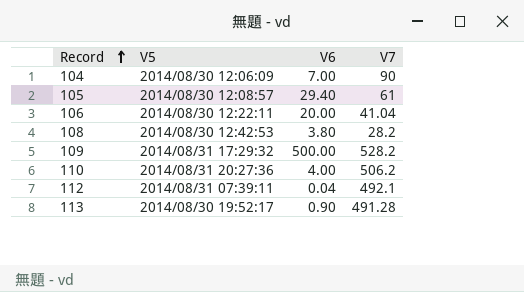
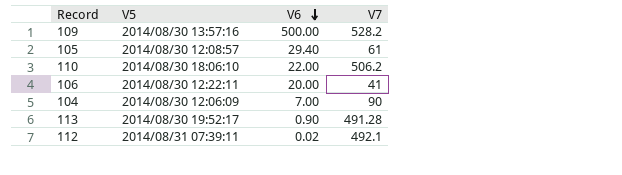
row order: Record ascending -> V6 descending
row 108: 2014/08/30 12:42:53 | 3.80 | 28.2 -> none
109 | V5: 2014/08/31 17:29:32 -> 2014/08/30 13:57:16
110 | V5: 2014/08/31 20:27:36 -> 2014/08/30 18:06:10
110 | V6: 4.00 -> 22.00
106 | V7: 41.04 -> 41
112 | V6: 0.04 -> 0.02

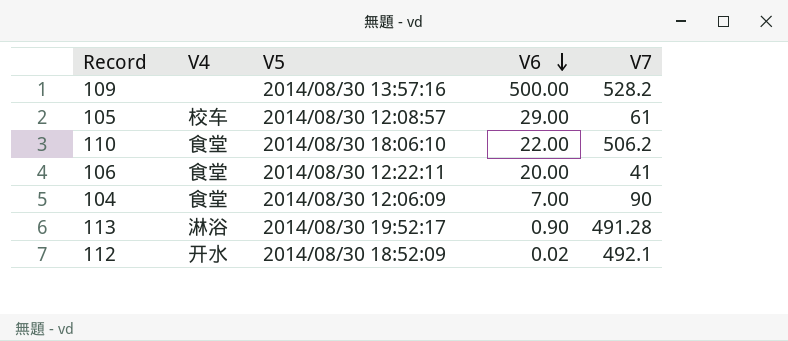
column V4 | position: none -> 2
105 | V6: 29.40 -> 29.00
112 | V5: 2014/08/31 07:39:11 -> 2014/08/30 18:52:09

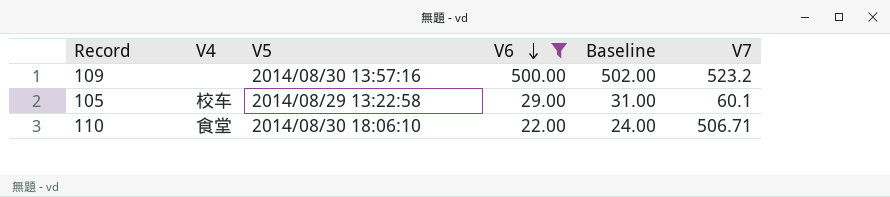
filter: none -> V6 >= 22.00
column Baseline | formula: none -> [V6] + 2
109 | V7: 528.2 -> 523.2
105 | V5: 2014/08/30 12:08:57 -> 2014/08/29 13:22:58
105 | V7: 61 -> 60.1
110 | V7: 506.2 -> 506.71

